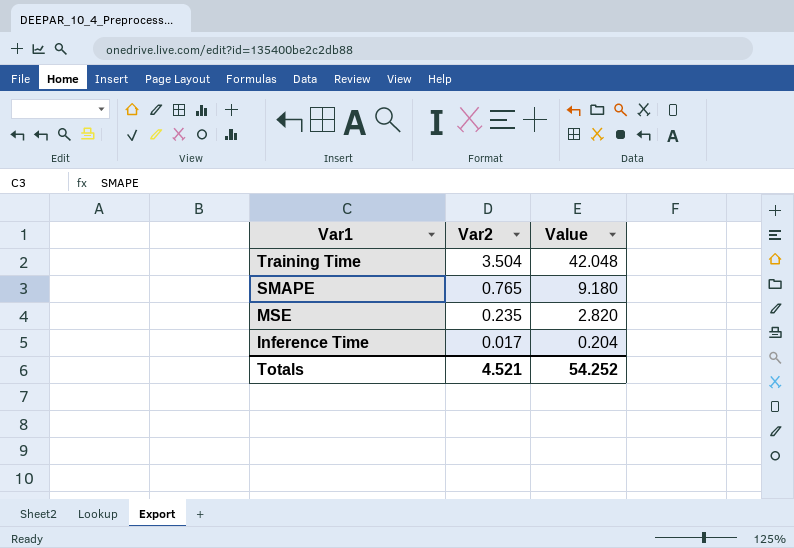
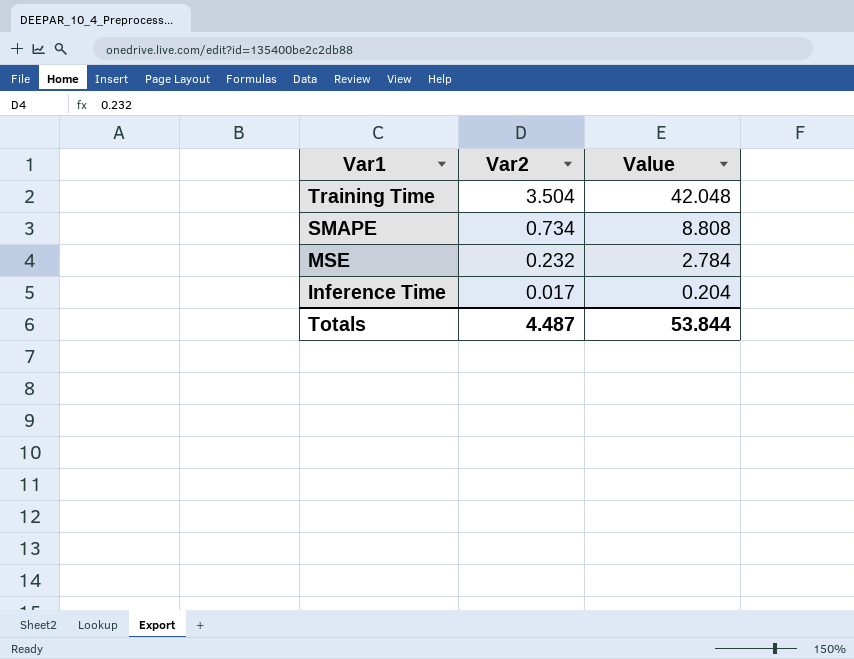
SMAPE | Var2: 0.765 -> 0.734
SMAPE | Value: 9.180 -> 8.808
MSE | Var2: 0.235 -> 0.232
MSE | Value: 2.820 -> 2.784
Totals | Var2: 4.521 -> 4.487
Totals | Value: 54.252 -> 53.844

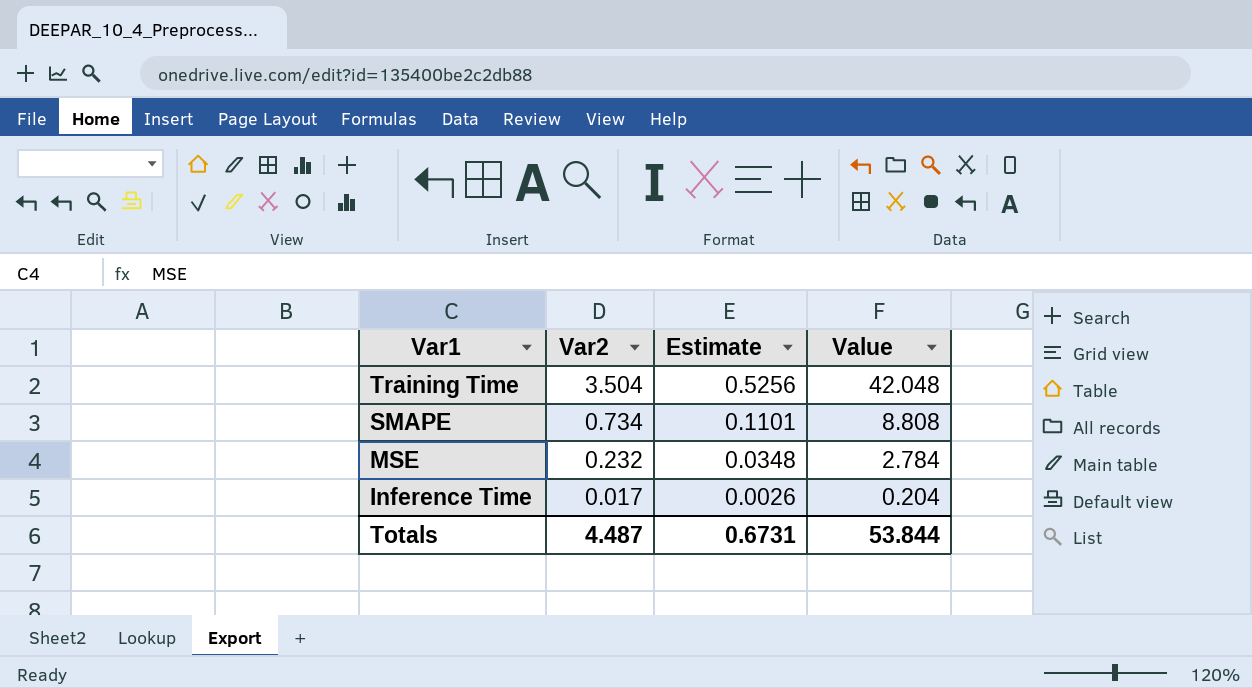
column Estimate | formula: none -> [Var2] * 0.15

